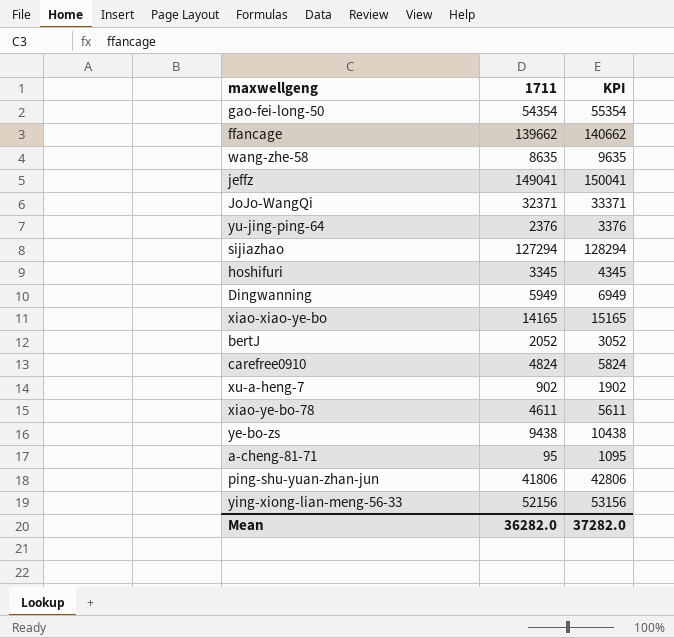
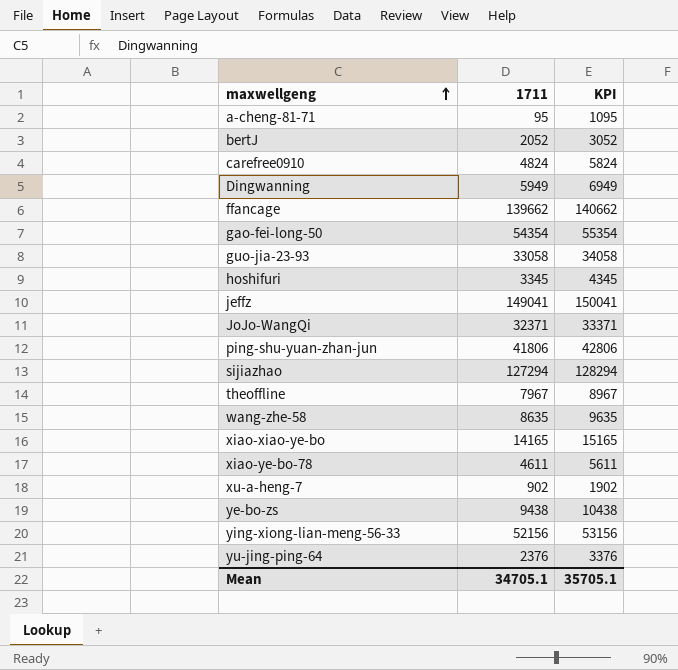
row order: none -> maxwellgeng ascending
row guo-jia-23-93: none -> 33058 | 34058
row theoffline: none -> 7967 | 8967
Mean | 1711: 36282.0 -> 34705.1
Mean | KPI: 37282.0 -> 35705.1

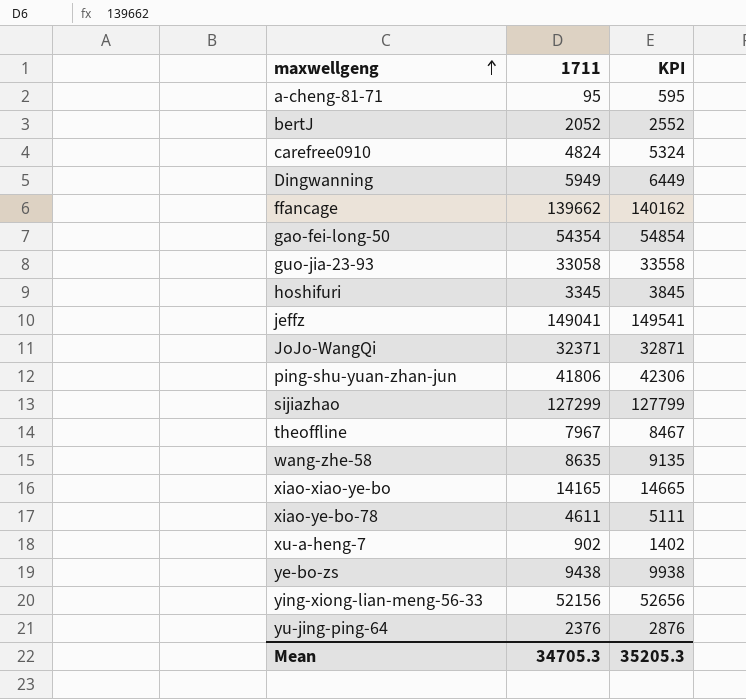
column KPI | formula: [1711] + 1000 -> [1711] + 500
sijiazhao | 1711: 127294 -> 127299
Mean | 1711: 34705.1 -> 34705.3
Mean | KPI: 35705.1 -> 35205.3

